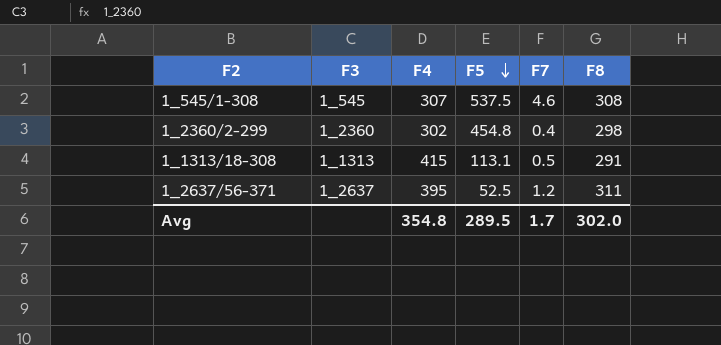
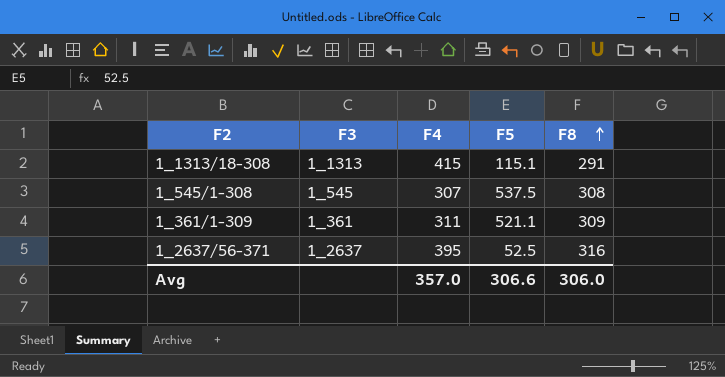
row order: F5 descending -> F8 ascending
column F7 | position: 5 -> none
row 1_2360/2-299: 1_2360 | 302 | 454.8 | 0.4 | 298 -> none
1_1313/18-308 | F5: 113.1 -> 115.1
row 1_361/1-309: none -> 1_361 | 311 | 521.1 | 309
1_2637/56-371 | F8: 311 -> 316
Avg | F4: 354.8 -> 357.0
Avg | F5: 289.5 -> 306.6
Avg | F8: 302.0 -> 306.0

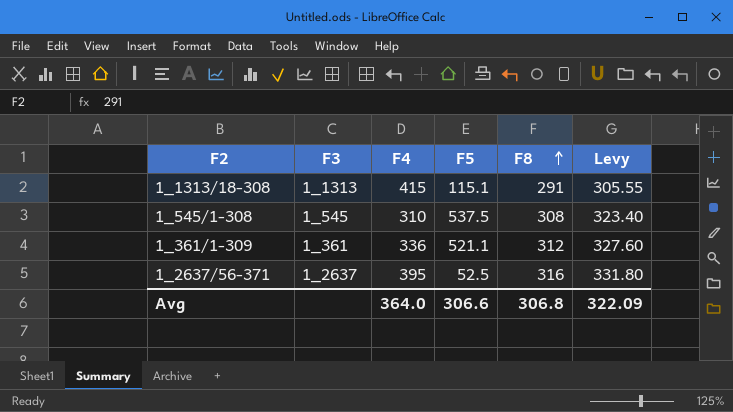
column Levy | formula: none -> [F8] * 1.05
1_545/1-308 | F4: 307 -> 310
1_361/1-309 | F4: 311 -> 336
1_361/1-309 | F8: 309 -> 312
Avg | F4: 357.0 -> 364.0
Avg | F8: 306.0 -> 306.8

